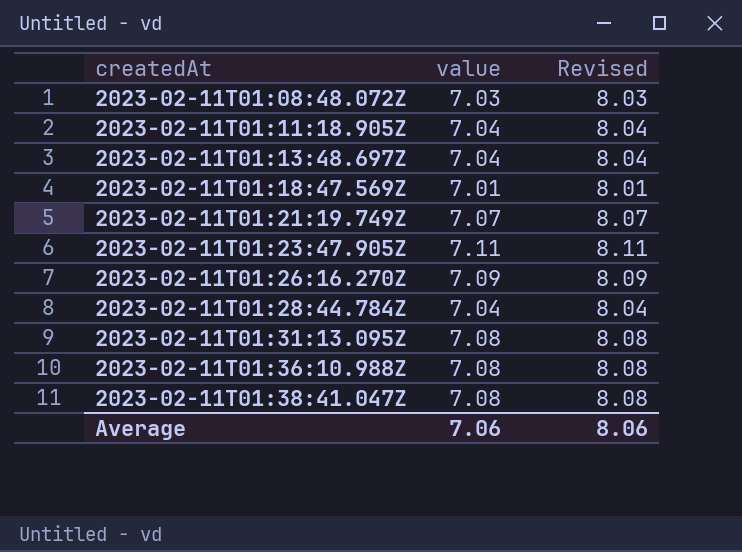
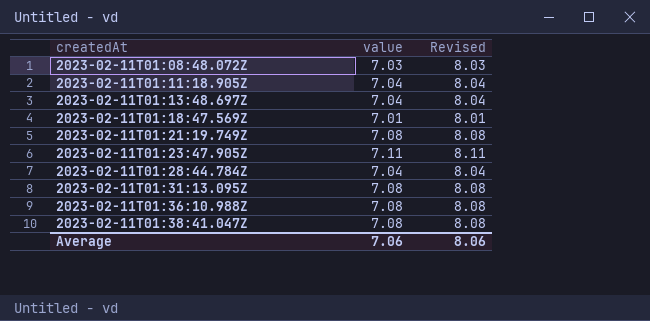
row 2023-02-11T01:26:16.270Z: 7.09 | 8.09 -> none
2023-02-11T01:21:19.749Z | value: 7.07 -> 7.08
2023-02-11T01:21:19.749Z | Revised: 8.07 -> 8.08

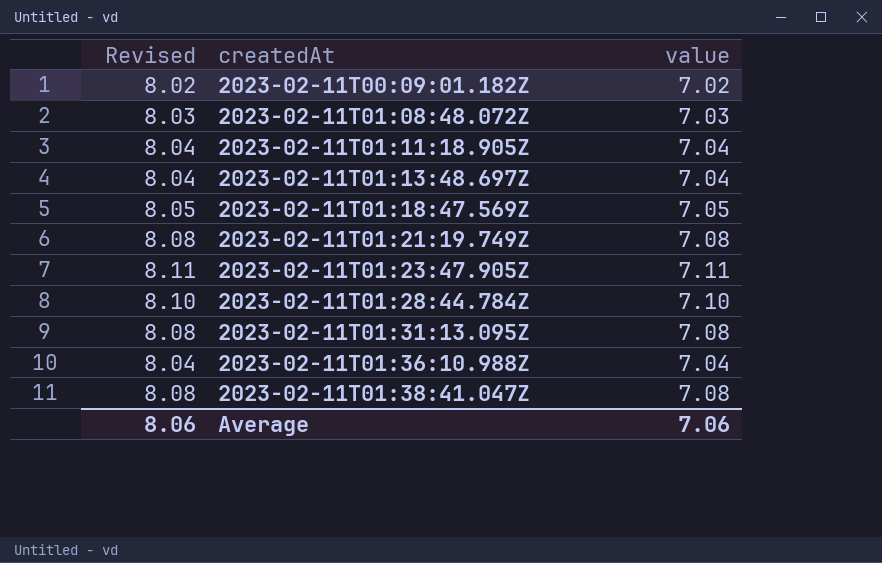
column Revised | position: 3 -> 1
row 2023-02-11T00:09:01.182Z: none -> 8.02 | 7.02
2023-02-11T01:18:47.569Z | Revised: 8.01 -> 8.05
2023-02-11T01:18:47.569Z | value: 7.01 -> 7.05
2023-02-11T01:28:44.784Z | Revised: 8.04 -> 8.10
2023-02-11T01:28:44.784Z | value: 7.04 -> 7.10
2023-02-11T01:36:10.988Z | Revised: 8.08 -> 8.04
2023-02-11T01:36:10.988Z | value: 7.08 -> 7.04

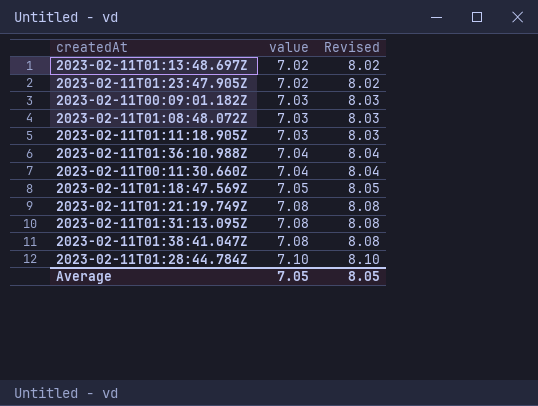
row order: createdAt ascending -> value ascending
column Revised | position: 1 -> 3
2023-02-11T01:13:48.697Z | value: 7.04 -> 7.02
2023-02-11T01:13:48.697Z | Revised: 8.04 -> 8.02
2023-02-11T01:23:47.905Z | value: 7.11 -> 7.02
2023-02-11T01:23:47.905Z | Revised: 8.11 -> 8.02
2023-02-11T00:09:01.182Z | value: 7.02 -> 7.03
2023-02-11T00:09:01.182Z | Revised: 8.02 -> 8.03
2023-02-11T01:11:18.905Z | value: 7.04 -> 7.03
2023-02-11T01:11:18.905Z | Revised: 8.04 -> 8.03
row 2023-02-11T00:11:30.660Z: none -> 7.04 | 8.04
Average | value: 7.06 -> 7.05
Average | Revised: 8.06 -> 8.05

